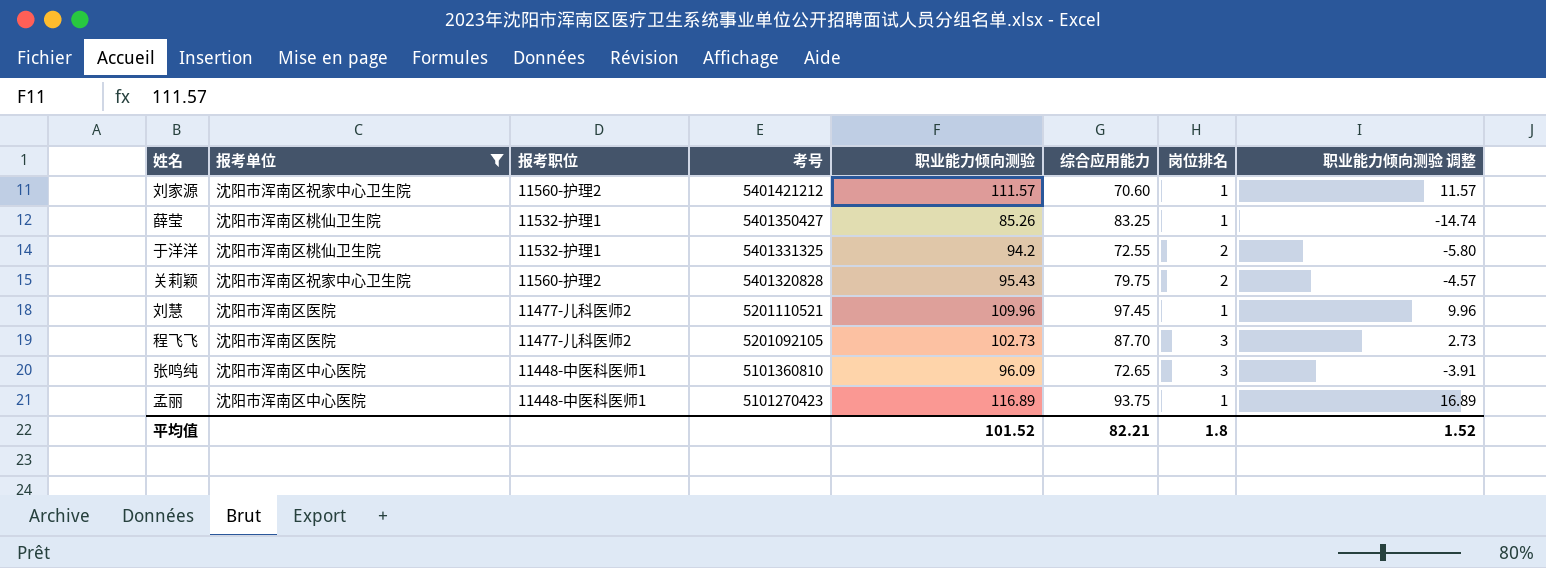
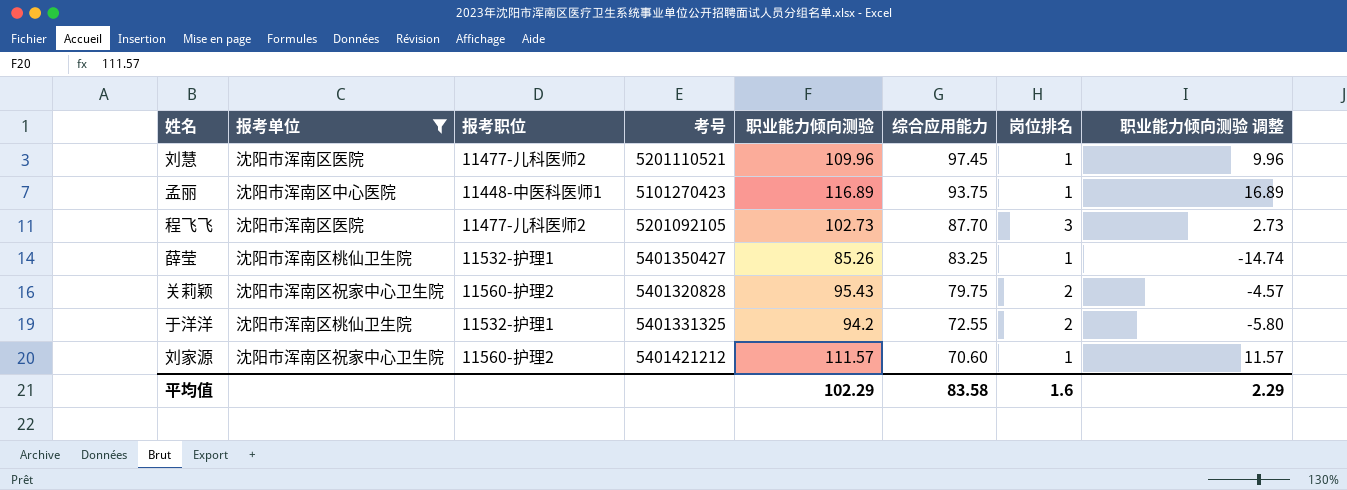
row order: 考号 descending -> 综合应用能力 descending
row 张鸣纯: 沈阳市浑南区中心医院 | 11448-中医科医师1 | 5101360810 | 96.09 | 72.65 | 3 | -3.91 -> none
平均值 | 职业能力倾向测验: 101.52 -> 102.29
平均值 | 综合应用能力: 82.21 -> 83.58
平均值 | 岗位排名: 1.8 -> 1.6
平均值 | 职业能力倾向测验 调整: 1.52 -> 2.29

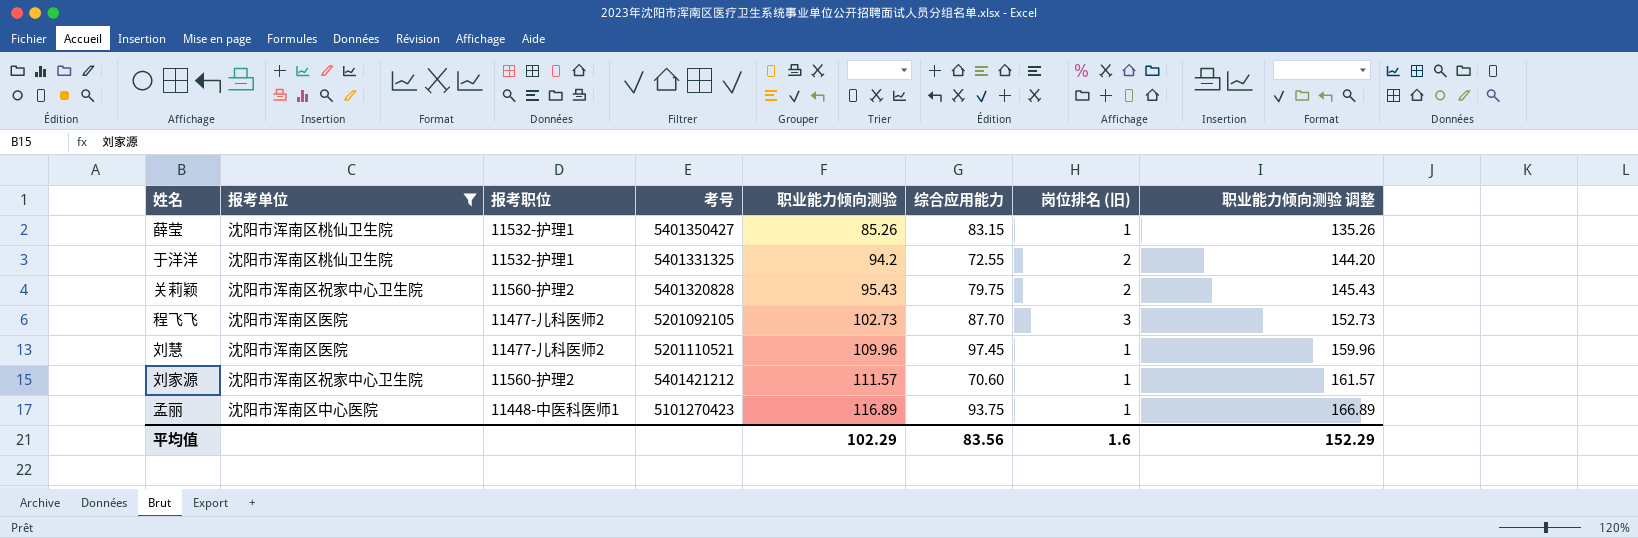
row order: 综合应用能力 descending -> 职业能力倾向测验 ascending
column name: 岗位排名 -> 岗位排名 (旧)
column 职业能力倾向测验 调整 | formula: [职业能力倾向测验] - 100 -> [职业能力倾向测验] + 50
薛莹 | 综合应用能力: 83.25 -> 83.15
平均值 | 综合应用能力: 83.58 -> 83.56
平均值 | 职业能力倾向测验 调整: 2.29 -> 152.29

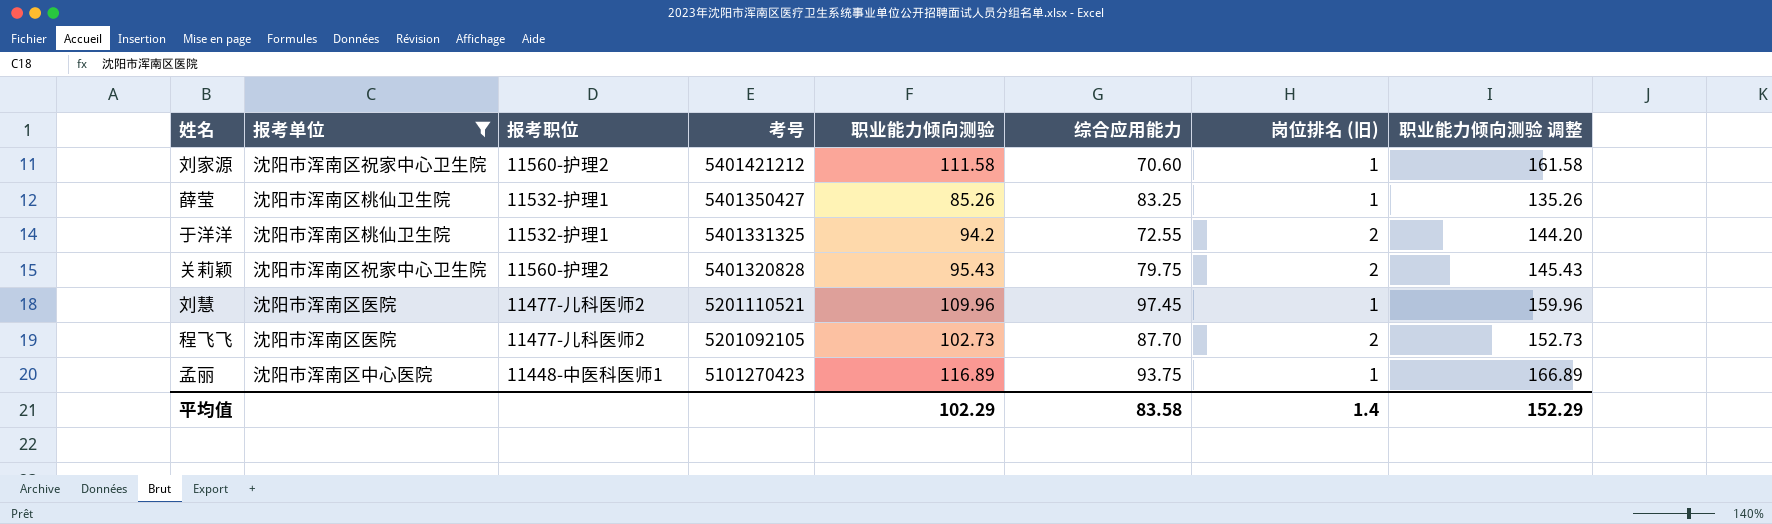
row order: 职业能力倾向测验 ascending -> 考号 descending
刘家源 | 职业能力倾向测验: 111.57 -> 111.58
刘家源 | 职业能力倾向测验 调整: 161.57 -> 161.58
薛莹 | 综合应用能力: 83.15 -> 83.25
程飞飞 | 岗位排名 (旧): 3 -> 2
平均值 | 综合应用能力: 83.56 -> 83.58
平均值 | 岗位排名 (旧): 1.6 -> 1.4

